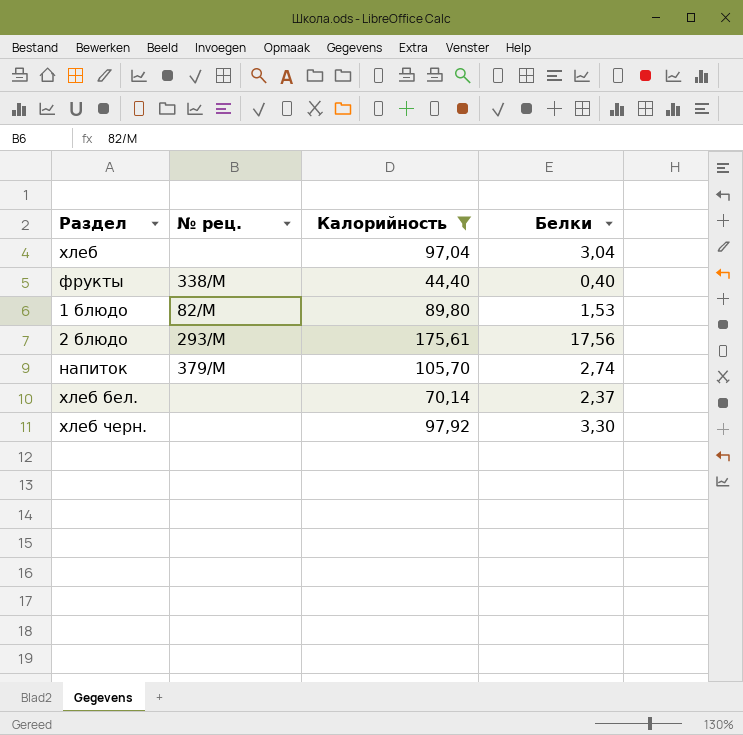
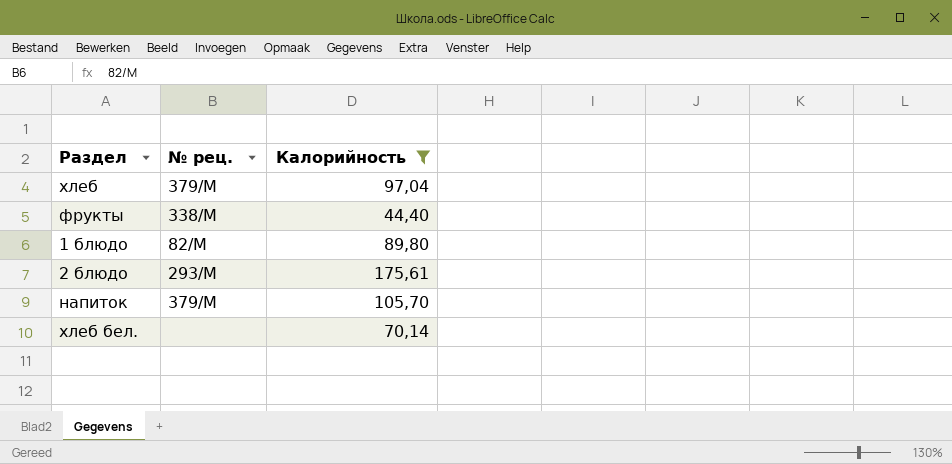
column Белки | position: 4 -> none
row хлеб черн.: none | 97,92 | 3,30 -> none
хлеб | № рец.: none -> 379/М

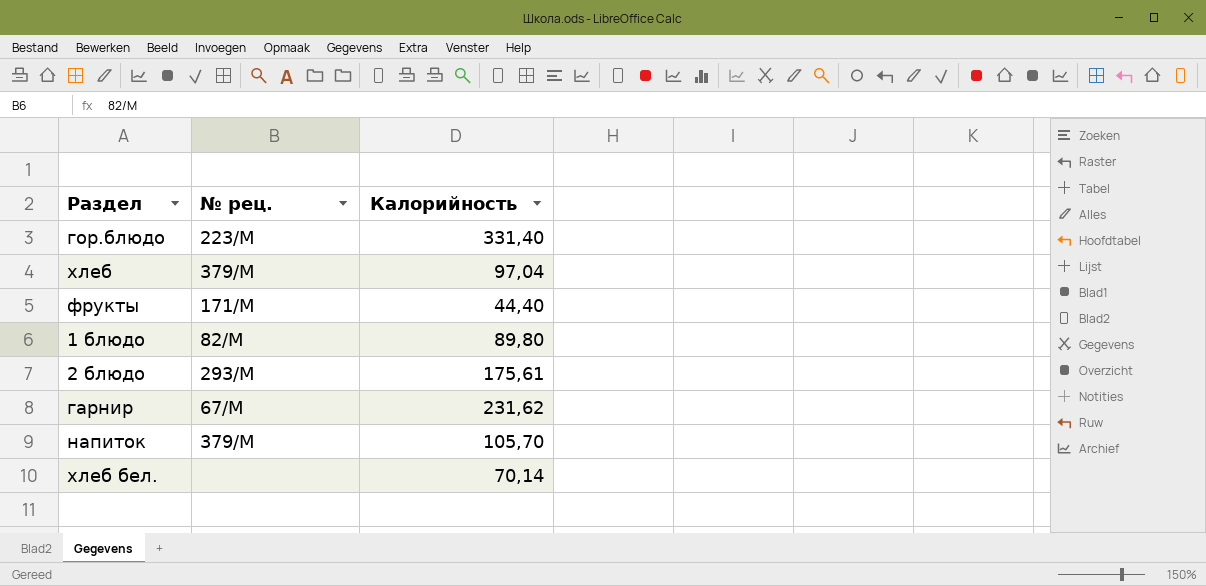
filter: Калорийность <= 175,61 -> none
фрукты | № рец.: 338/М -> 171/М

